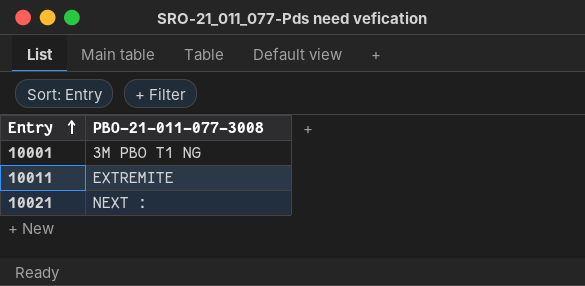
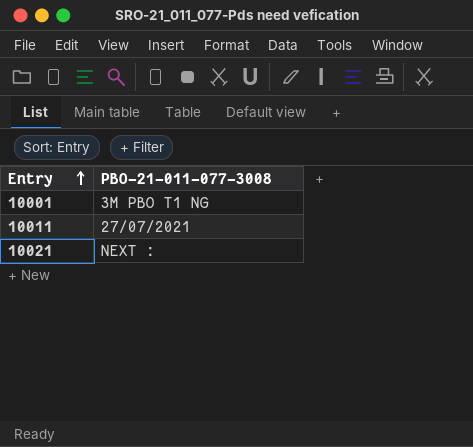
10011 | PBO-21-011-077-3008: EXTREMITE -> 27/07/2021

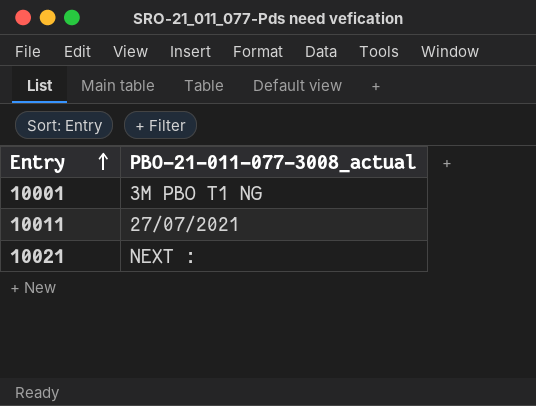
column name: PBO-21-011-077-3008 -> PBO-21-011-077-3008_actual

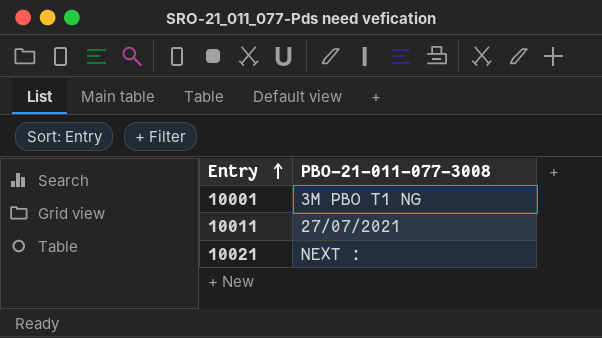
column name: PBO-21-011-077-3008_actual -> PBO-21-011-077-3008

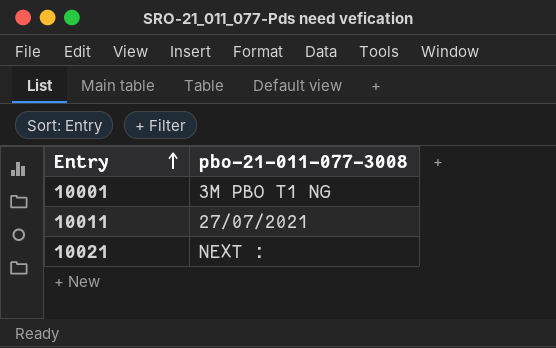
column name: PBO-21-011-077-3008 -> pbo-21-011-077-3008

